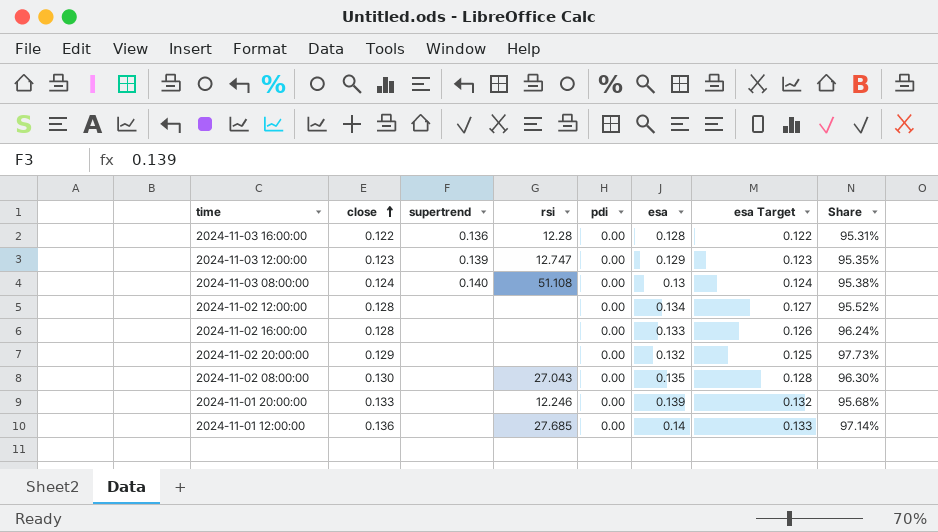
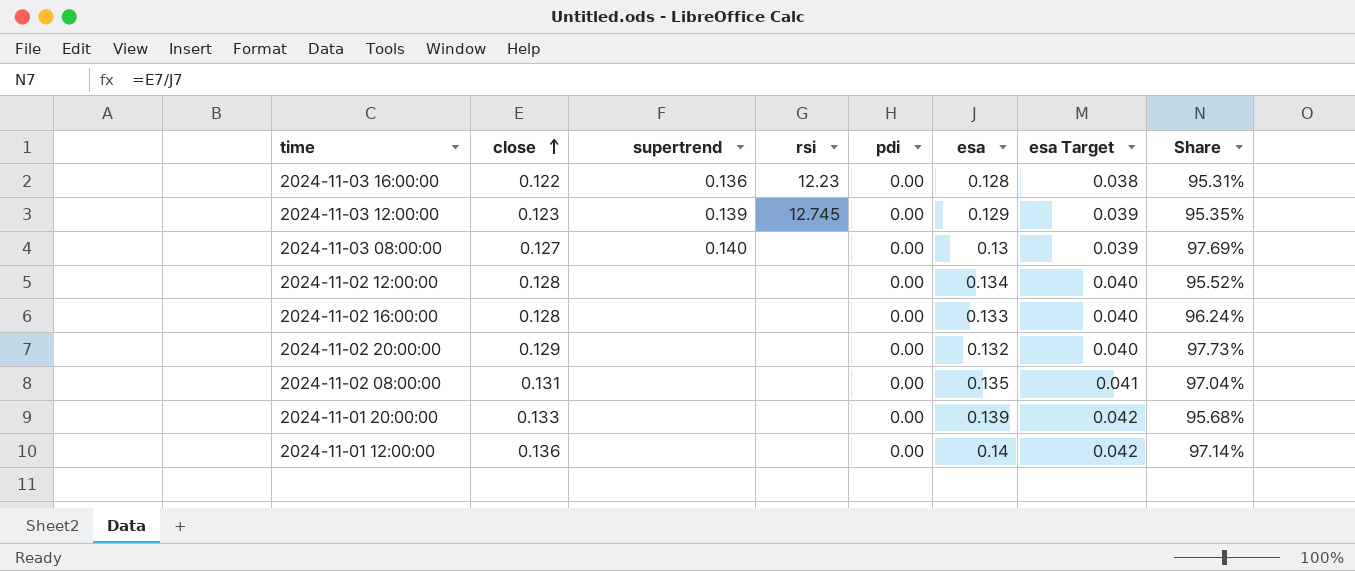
column esa Target | formula: [esa] * 0.95 -> [esa] * 0.3
2024-11-03 16:00:00 | rsi: 12.28 -> 12.23
2024-11-03 12:00:00 | rsi: 12.747 -> 12.745
2024-11-03 08:00:00 | close: 0.124 -> 0.127
2024-11-03 08:00:00 | rsi: 51.108 -> none
2024-11-03 08:00:00 | Share: 95.38% -> 97.69%
2024-11-02 08:00:00 | close: 0.130 -> 0.131
2024-11-02 08:00:00 | rsi: 27.043 -> none
2024-11-02 08:00:00 | Share: 96.30% -> 97.04%
2024-11-01 20:00:00 | rsi: 12.246 -> none
2024-11-01 12:00:00 | rsi: 27.685 -> none

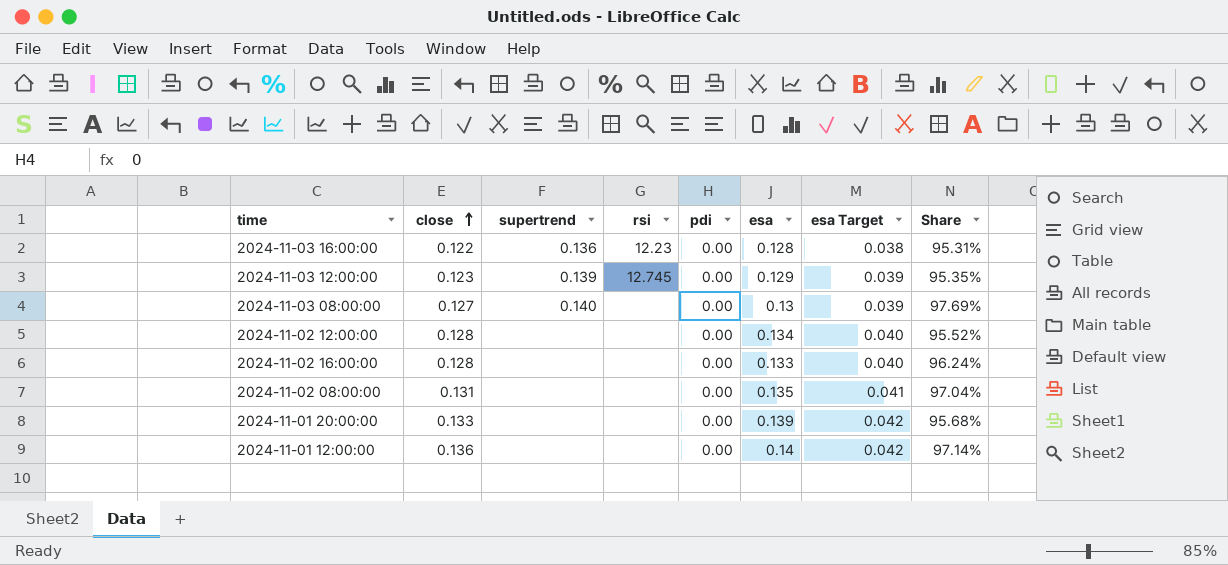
row 2024-11-02 20:00:00: 0.129 | none | none | 0.00 | 0.132 | 0.040 | 97.73% -> none

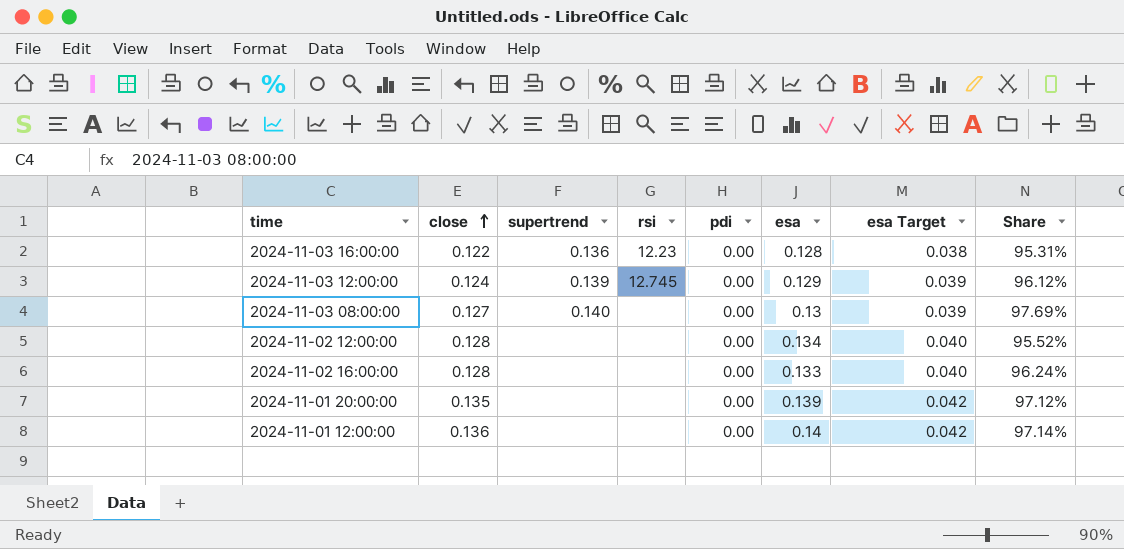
row 2024-11-02 08:00:00: 0.131 | none | none | 0.00 | 0.135 | 0.041 | 97.04% -> none
2024-11-03 12:00:00 | close: 0.123 -> 0.124
2024-11-03 12:00:00 | Share: 95.35% -> 96.12%
2024-11-01 20:00:00 | close: 0.133 -> 0.135
2024-11-01 20:00:00 | Share: 95.68% -> 97.12%

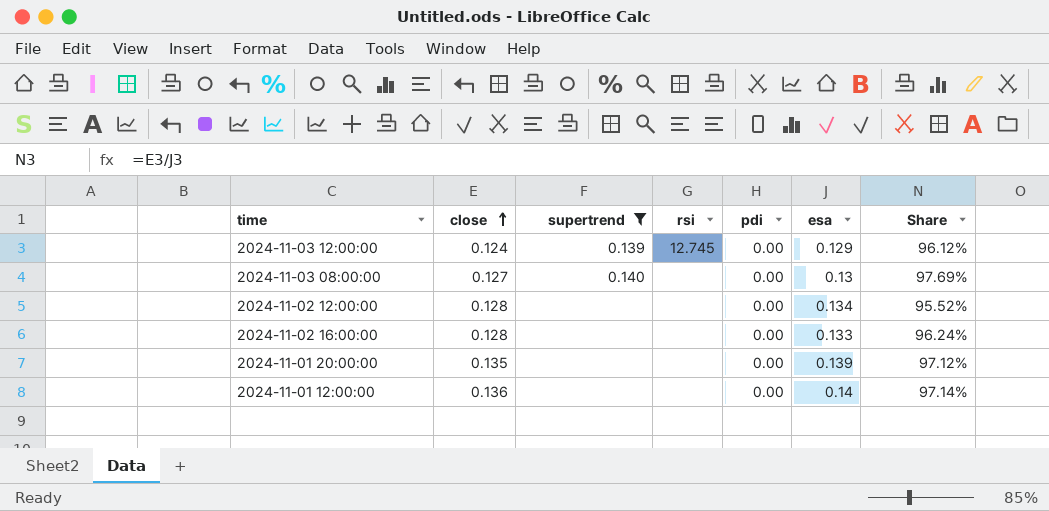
filter: none -> supertrend != 0.136
column esa Target | formula: [esa] * 0.3 -> none

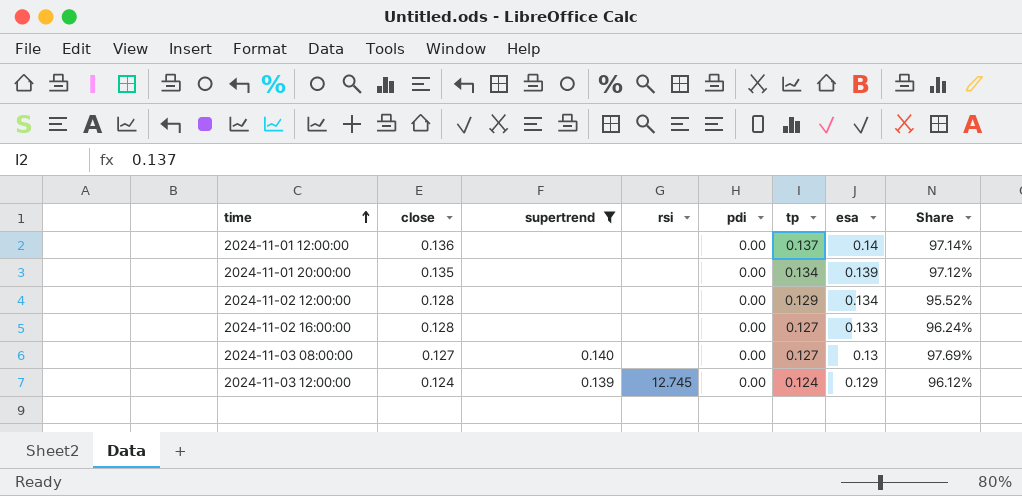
row order: close ascending -> time ascending
column tp | position: none -> 6

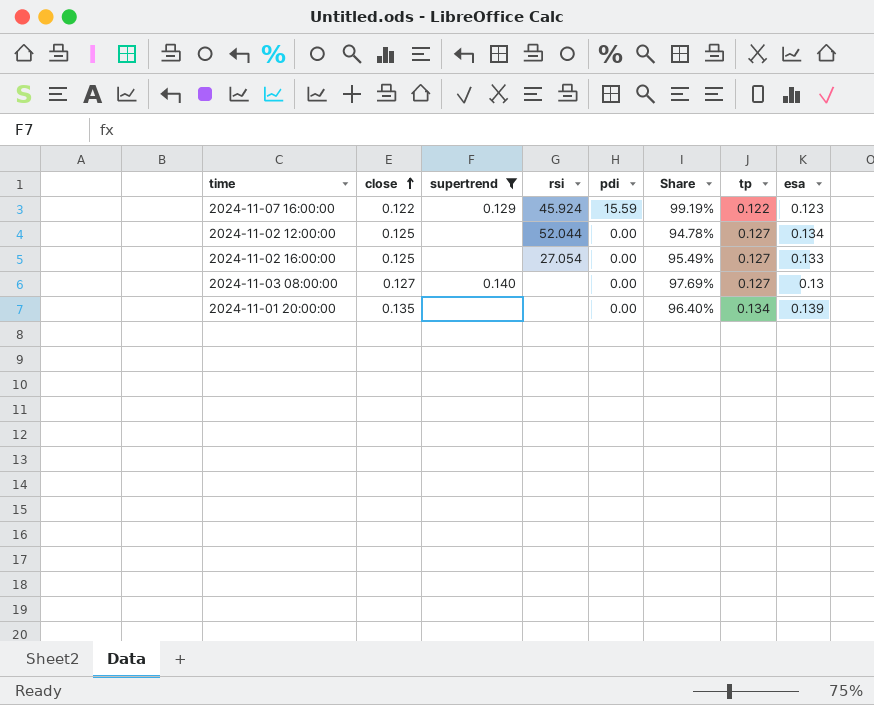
row order: time ascending -> close ascending
column Share | formula: [close] / [esa] -> [tp] / [esa]
column Share | position: 8 -> 6
row 2024-11-01 12:00:00: 0.136 | none | none | 0.00 | 0.137 | 0.14 | 97.14% -> none
row 2024-11-03 12:00:00: 0.124 | 0.139 | 12.745 | 0.00 | 0.124 | 0.129 | 96.12% -> none
row 2024-11-07 16:00:00: none -> 0.122 | 0.129 | 45.924 | 15.59 | 99.19% | 0.122 | 0.123
2024-11-02 12:00:00 | close: 0.128 -> 0.125
2024-11-02 12:00:00 | rsi: none -> 52.044
2024-11-02 12:00:00 | tp: 0.129 -> 0.127
2024-11-02 16:00:00 | close: 0.128 -> 0.125
2024-11-02 16:00:00 | rsi: none -> 27.054

